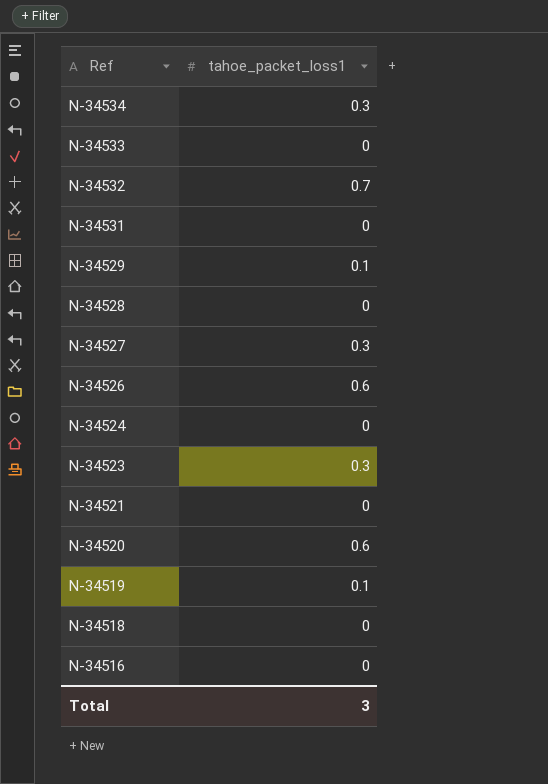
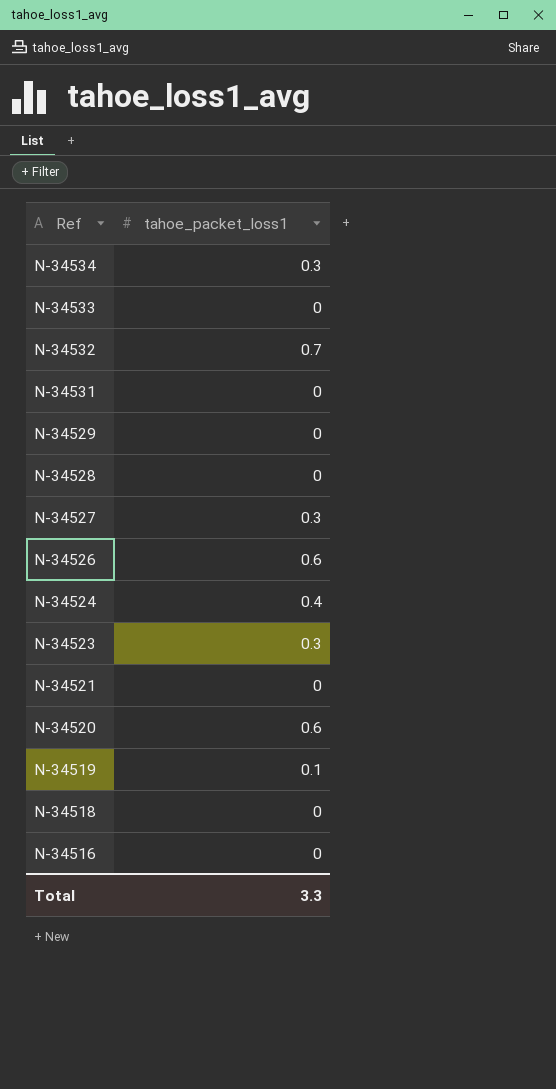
N-34529 | tahoe_packet_loss1: 0.1 -> 0
N-34524 | tahoe_packet_loss1: 0 -> 0.4
Total | tahoe_packet_loss1: 3 -> 3.3

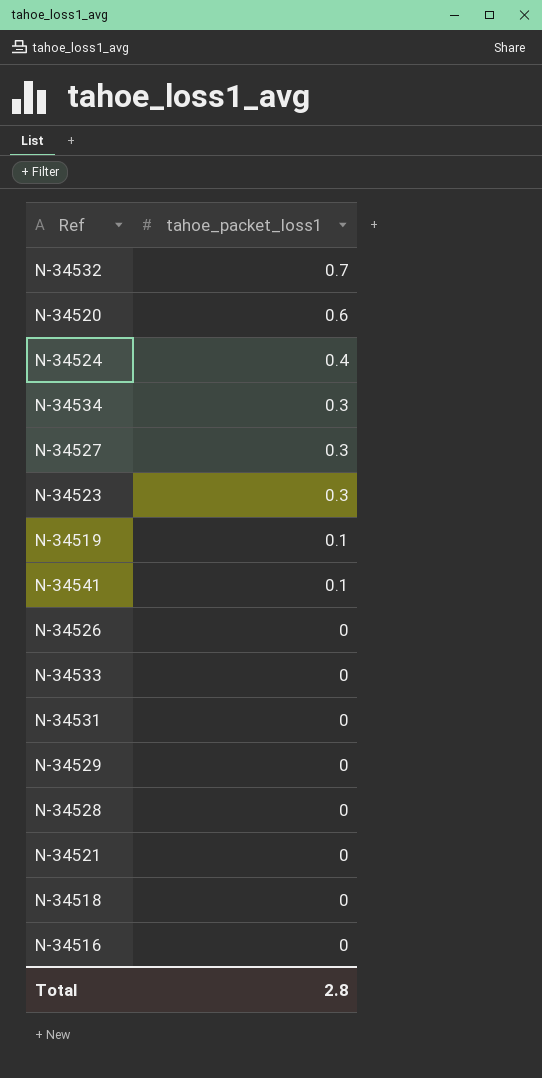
row order: Ref descending -> tahoe_packet_loss1 descending
row N-34541: none -> 0.1
N-34526 | tahoe_packet_loss1: 0.6 -> 0
Total | tahoe_packet_loss1: 3.3 -> 2.8

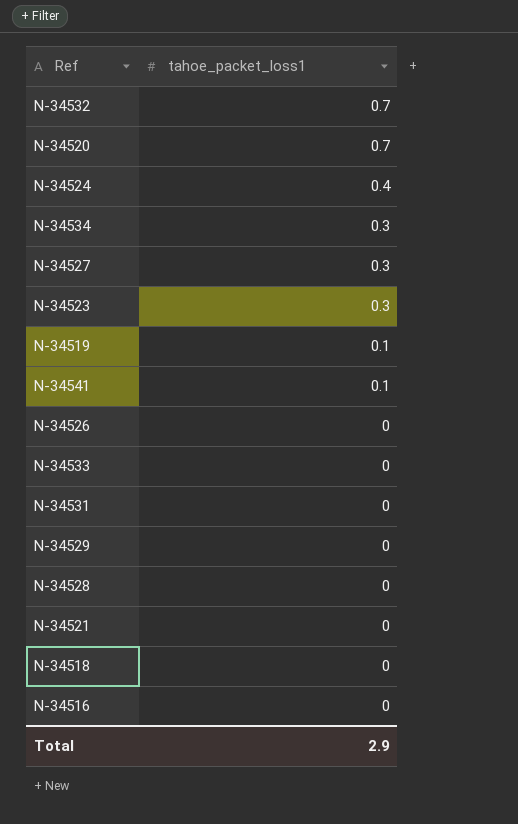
N-34520 | tahoe_packet_loss1: 0.6 -> 0.7
Total | tahoe_packet_loss1: 2.8 -> 2.9

